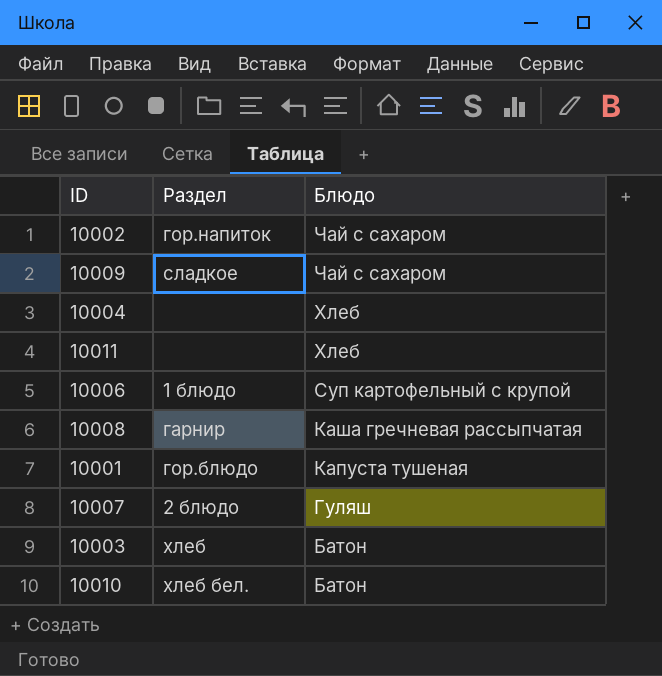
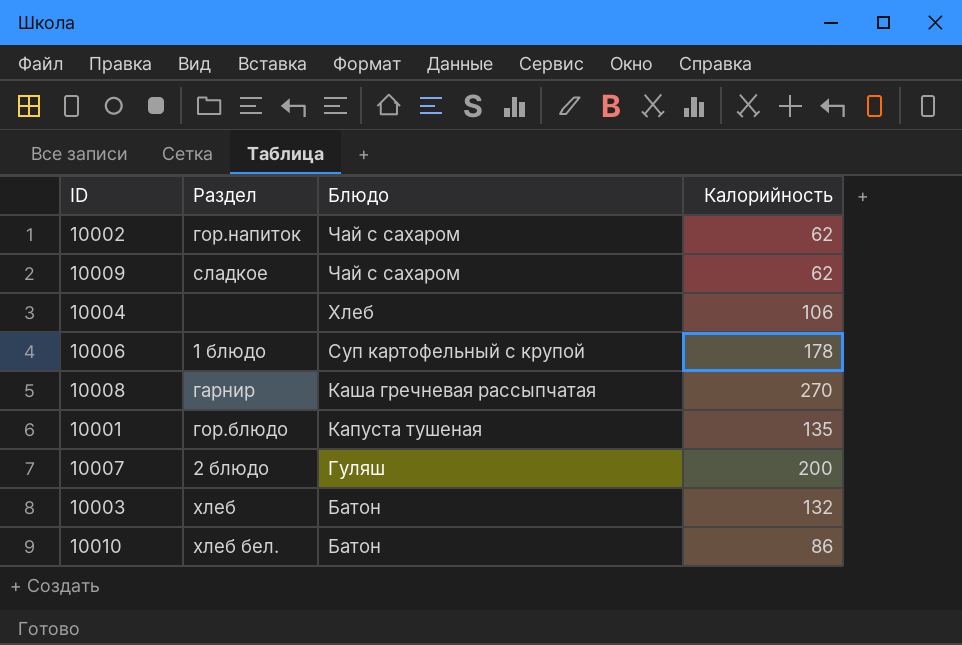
column Калорийность | position: none -> 4
row 10011: none | Хлеб -> none

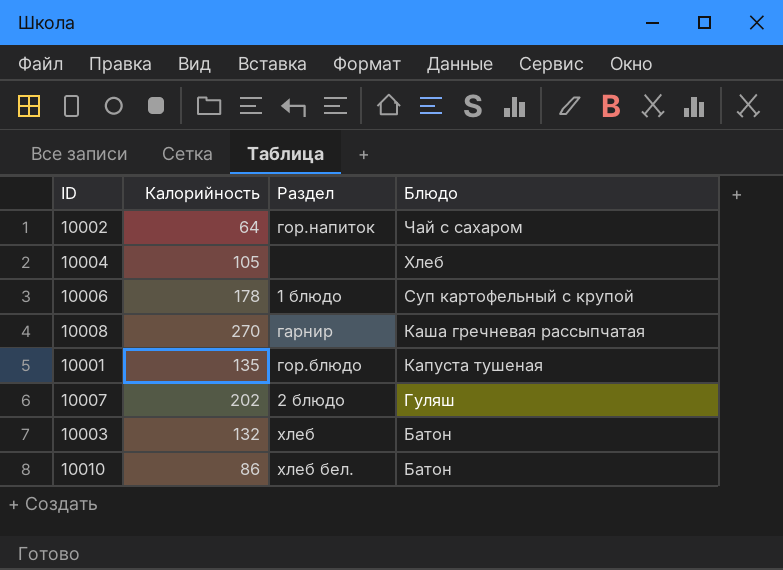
column Калорийность | position: 4 -> 2
row 10009: сладкое | Чай с сахаром | 62 -> none
10002 | Калорийность: 62 -> 64
10004 | Калорийность: 106 -> 105
10007 | Калорийность: 200 -> 202

